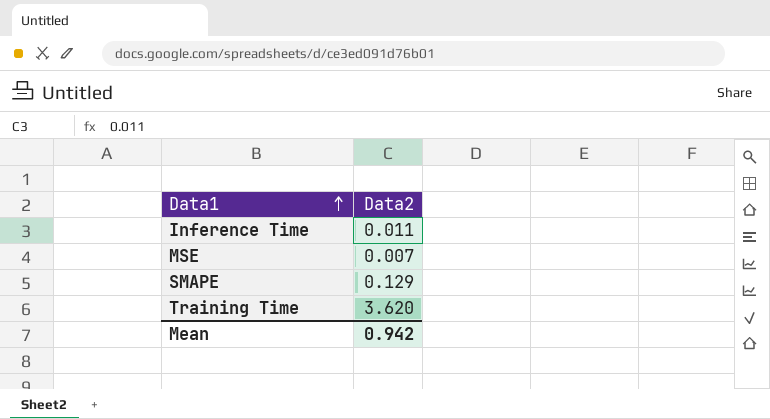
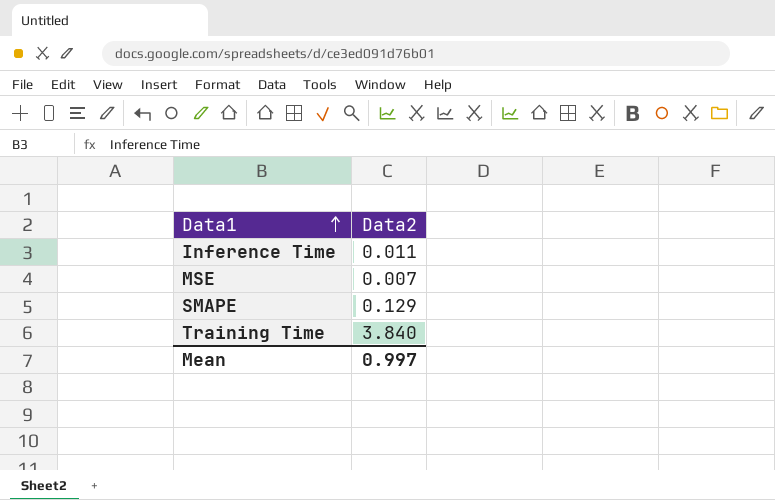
Training Time | Data2: 3.620 -> 3.840
Mean | Data2: 0.942 -> 0.997

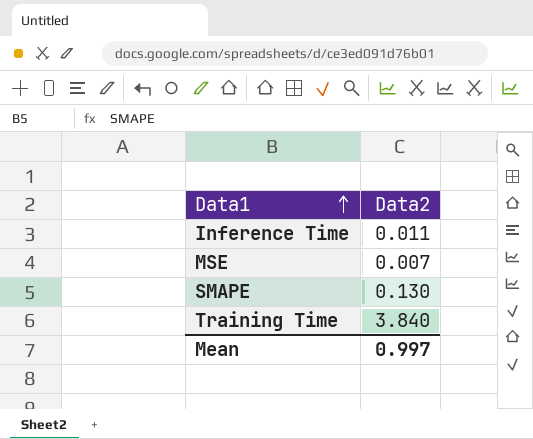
SMAPE | Data2: 0.129 -> 0.130

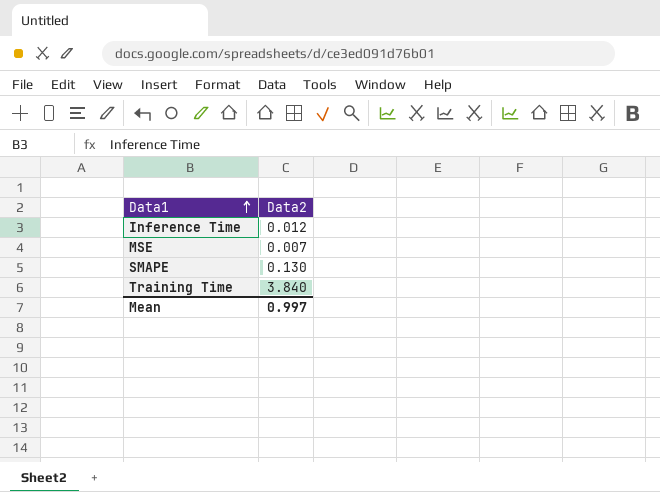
Inference Time | Data2: 0.011 -> 0.012

